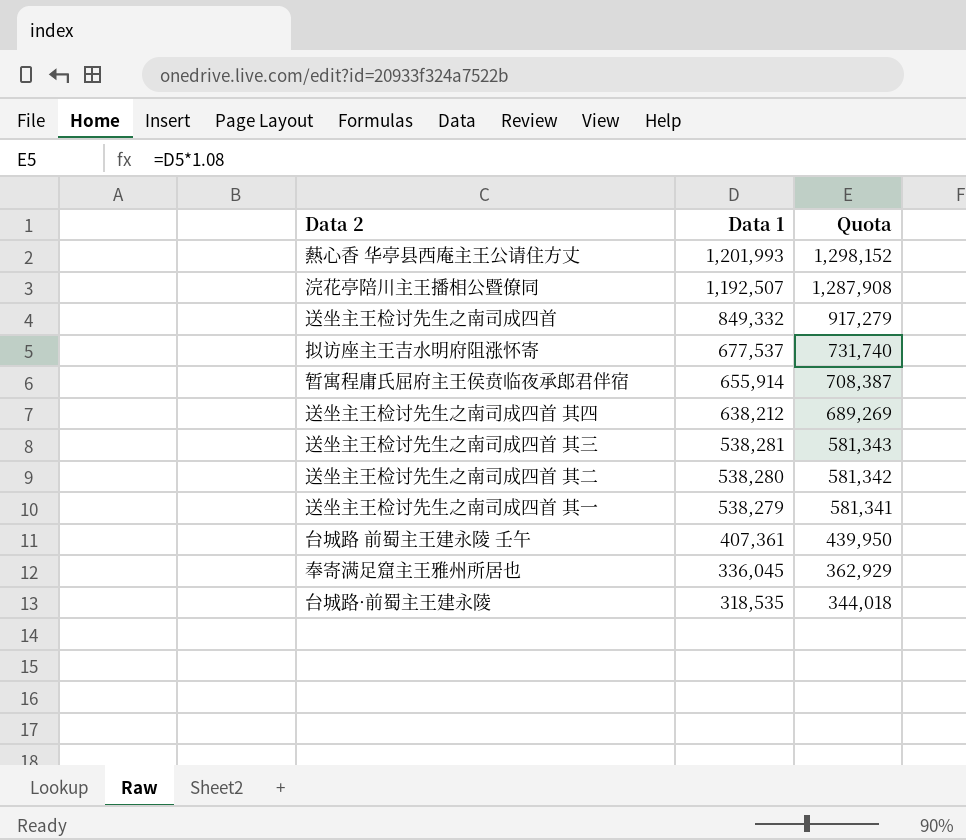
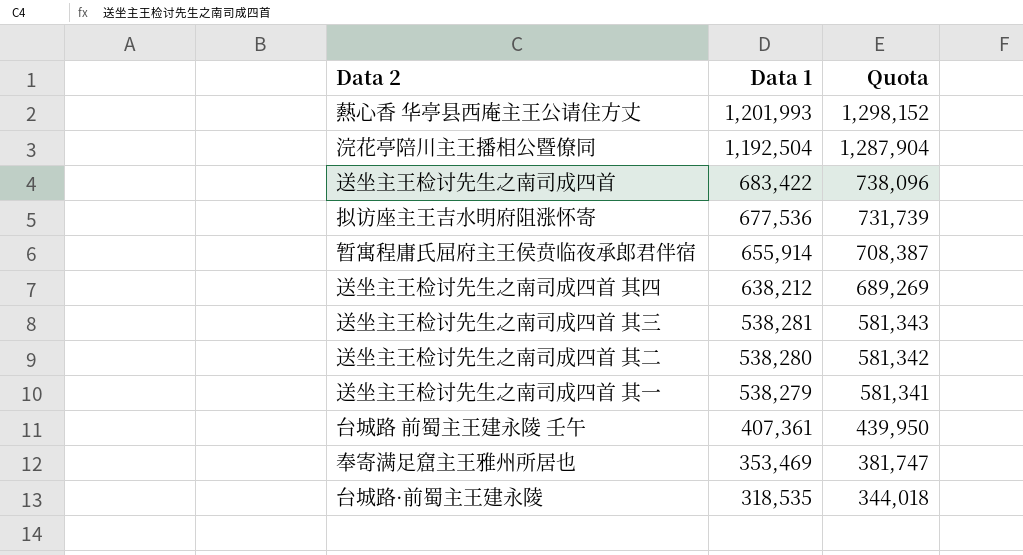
浣花亭陪川主王播相公暨僚同 | Data 1: 1,192,507 -> 1,192,504
浣花亭陪川主王播相公暨僚同 | Quota: 1,287,908 -> 1,287,904
送坐主王检讨先生之南司成四首 | Data 1: 849,332 -> 683,422
送坐主王检讨先生之南司成四首 | Quota: 917,279 -> 738,096
拟访座主王吉水明府阻涨怀寄 | Data 1: 677,537 -> 677,536
拟访座主王吉水明府阻涨怀寄 | Quota: 731,740 -> 731,739
奉寄满足窟主王雅州所居也 | Data 1: 336,045 -> 353,469
奉寄满足窟主王雅州所居也 | Quota: 362,929 -> 381,747

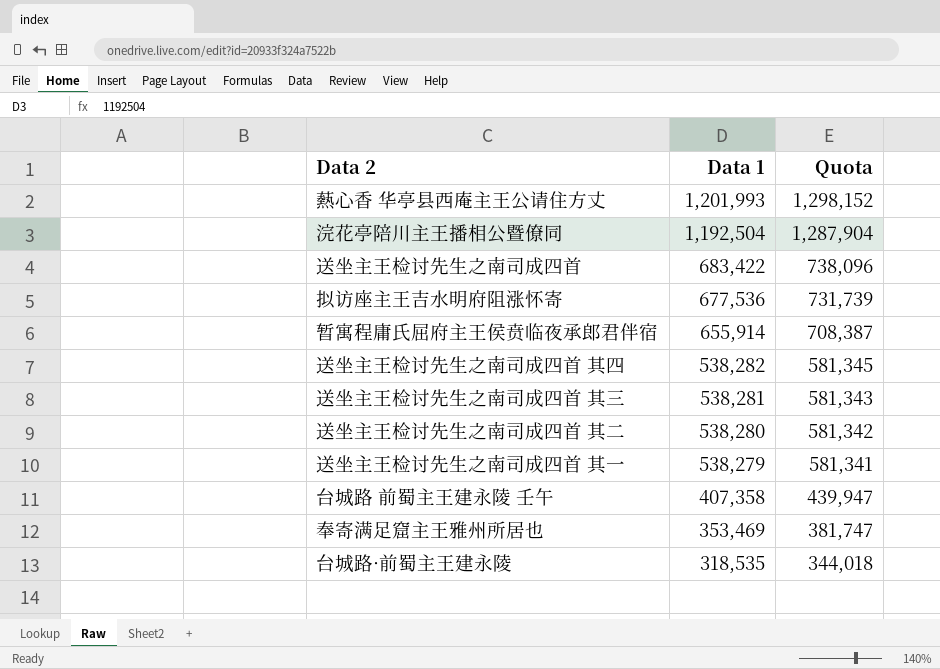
送坐主王检讨先生之南司成四首 其四 | Data 1: 638,212 -> 538,282
送坐主王检讨先生之南司成四首 其四 | Quota: 689,269 -> 581,345
台城路 前蜀主王建永陵 壬午 | Data 1: 407,361 -> 407,358
台城路 前蜀主王建永陵 壬午 | Quota: 439,950 -> 439,947

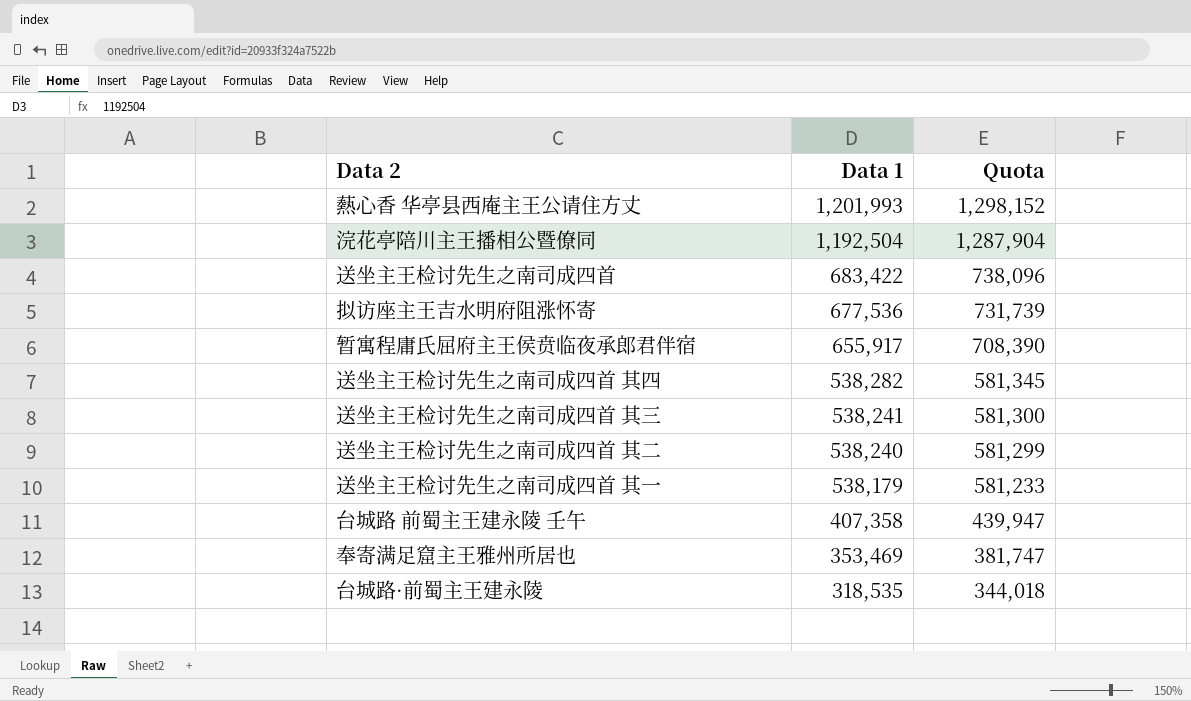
暂寓程庸氏屈府主王侯贲临夜承郎君伴宿 | Data 1: 655,914 -> 655,917
暂寓程庸氏屈府主王侯贲临夜承郎君伴宿 | Quota: 708,387 -> 708,390
送坐主王检讨先生之南司成四首 其三 | Data 1: 538,281 -> 538,241
送坐主王检讨先生之南司成四首 其三 | Quota: 581,343 -> 581,300
送坐主王检讨先生之南司成四首 其二 | Data 1: 538,280 -> 538,240
送坐主王检讨先生之南司成四首 其二 | Quota: 581,342 -> 581,299
送坐主王检讨先生之南司成四首 其一 | Data 1: 538,279 -> 538,179
送坐主王检讨先生之南司成四首 其一 | Quota: 581,341 -> 581,233

